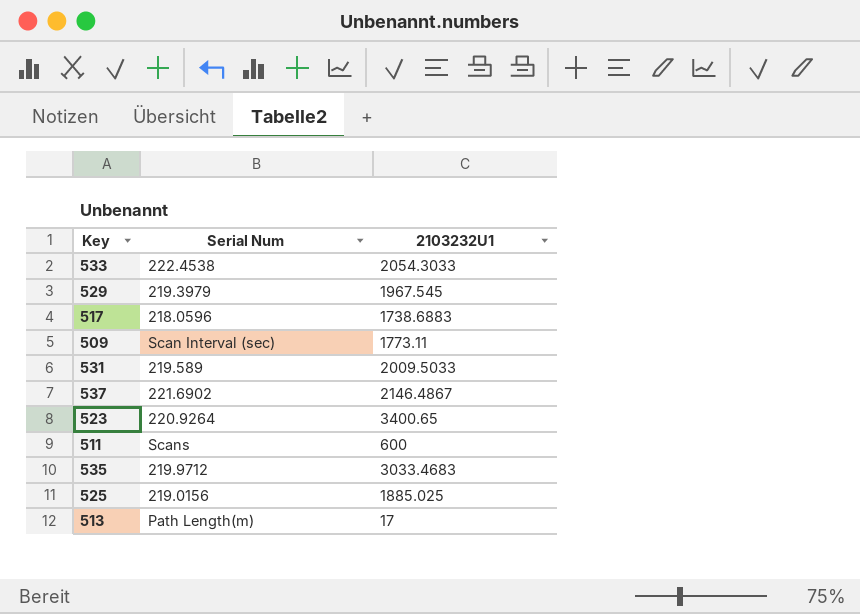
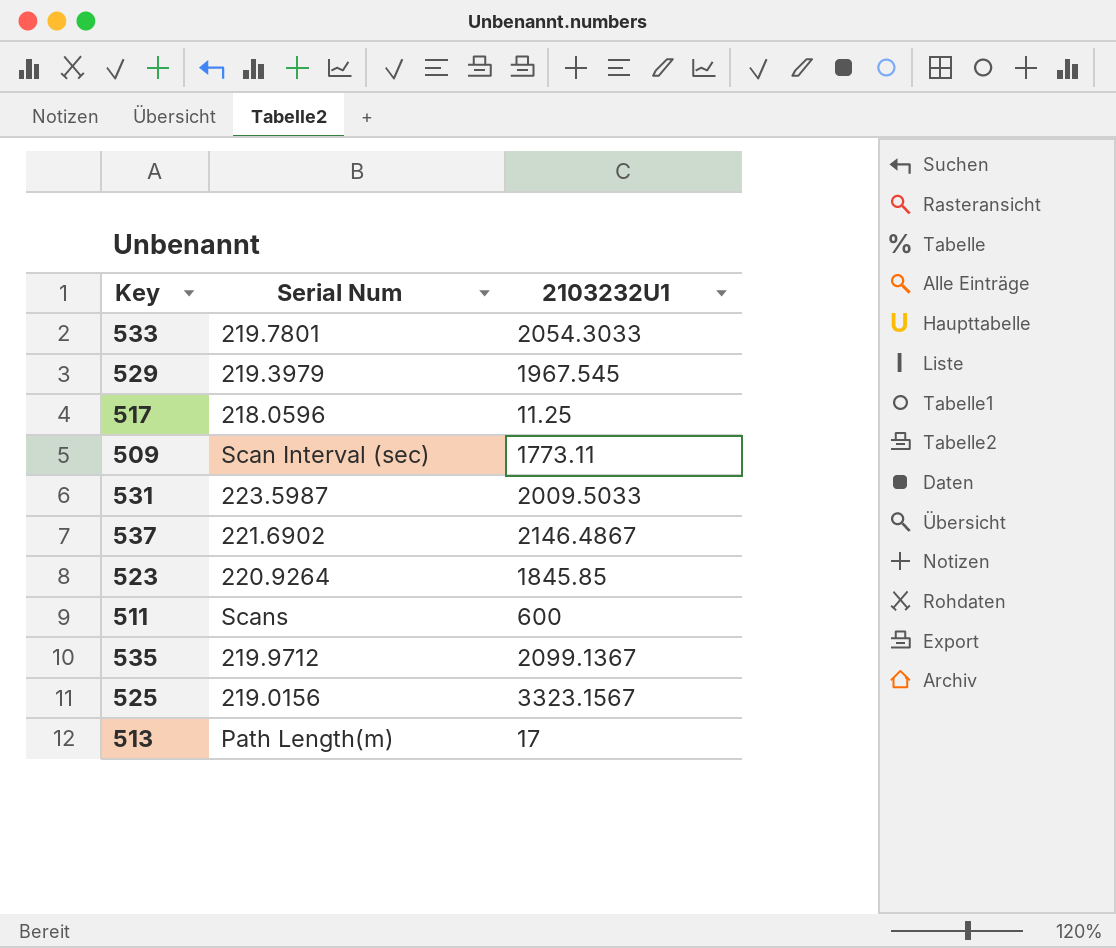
533 | Serial Num: 222.4538 -> 219.7801
517 | 2103232U1: 1738.6883 -> 11.25
531 | Serial Num: 219.589 -> 223.5987
523 | 2103232U1: 3400.65 -> 1845.85
535 | 2103232U1: 3033.4683 -> 2099.1367
525 | 2103232U1: 1885.025 -> 3323.1567

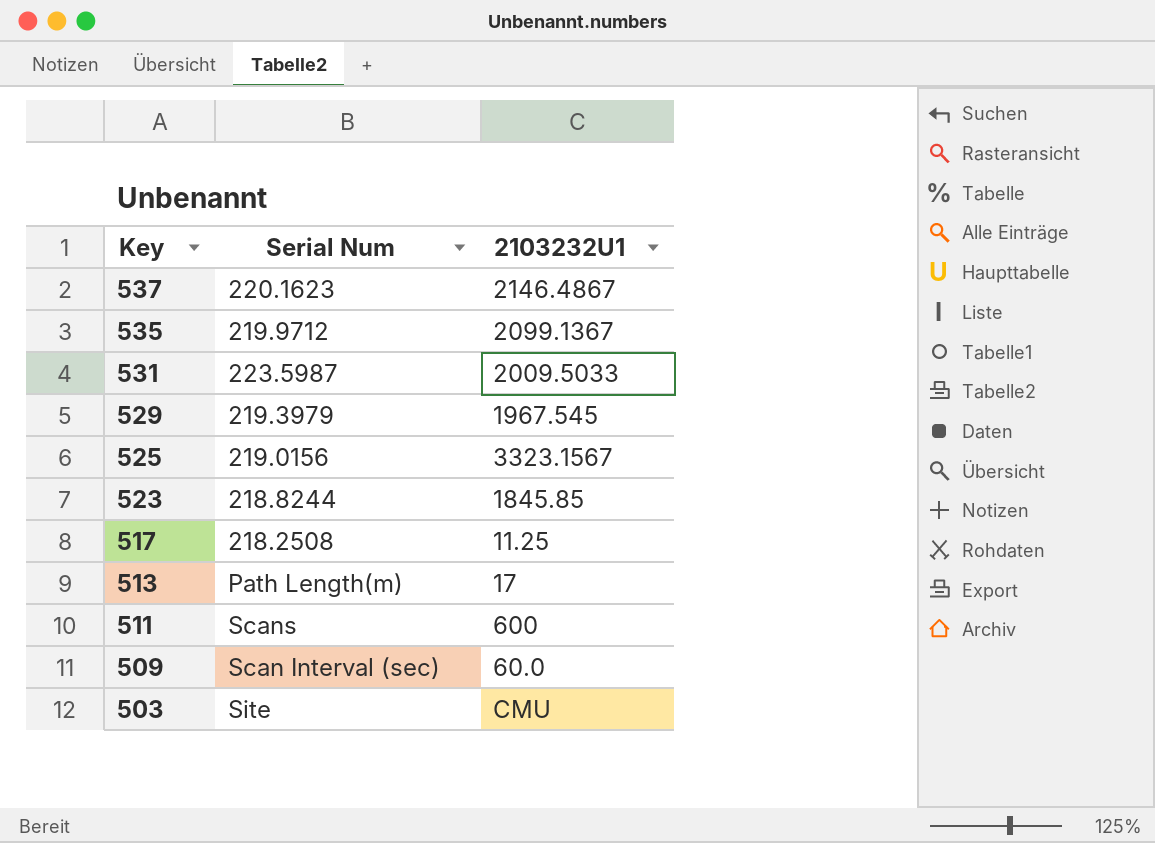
row order: none -> Key descending
row 533: 219.7801 | 2054.3033 -> none
537 | Serial Num: 221.6902 -> 220.1623
523 | Serial Num: 220.9264 -> 218.8244
517 | Serial Num: 218.0596 -> 218.2508
509 | 2103232U1: 1773.11 -> 60.0
row 503: none -> Site | CMU

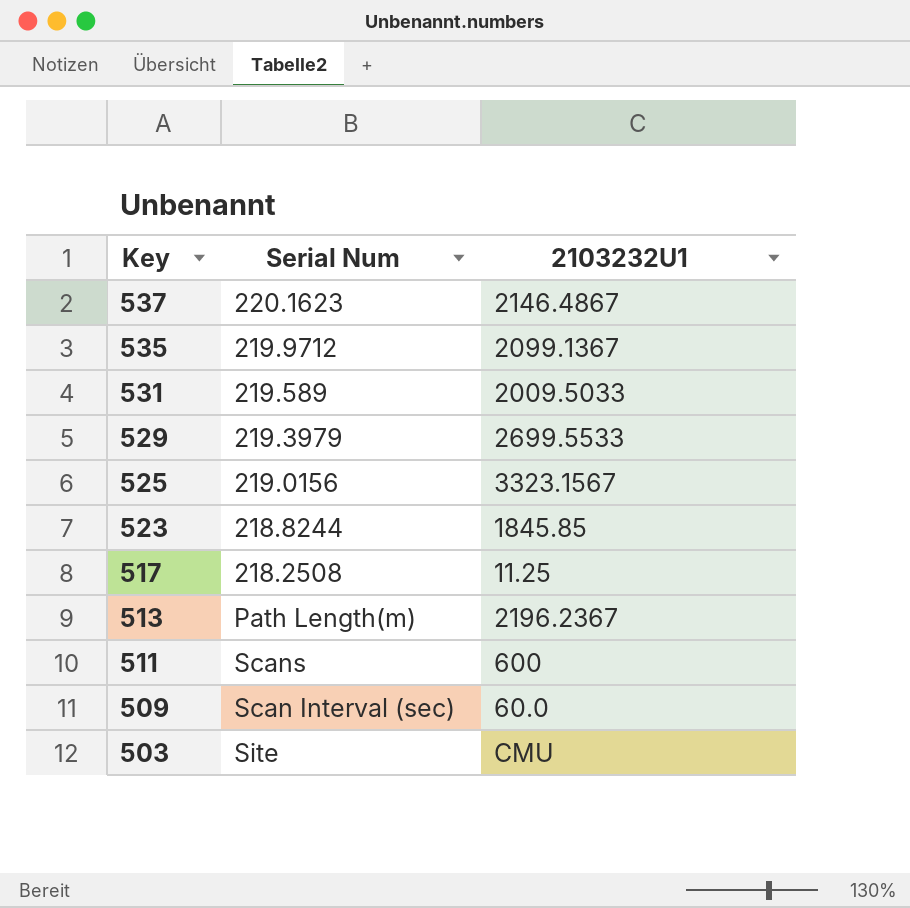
531 | Serial Num: 223.5987 -> 219.589
529 | 2103232U1: 1967.545 -> 2699.5533
513 | 2103232U1: 17 -> 2196.2367

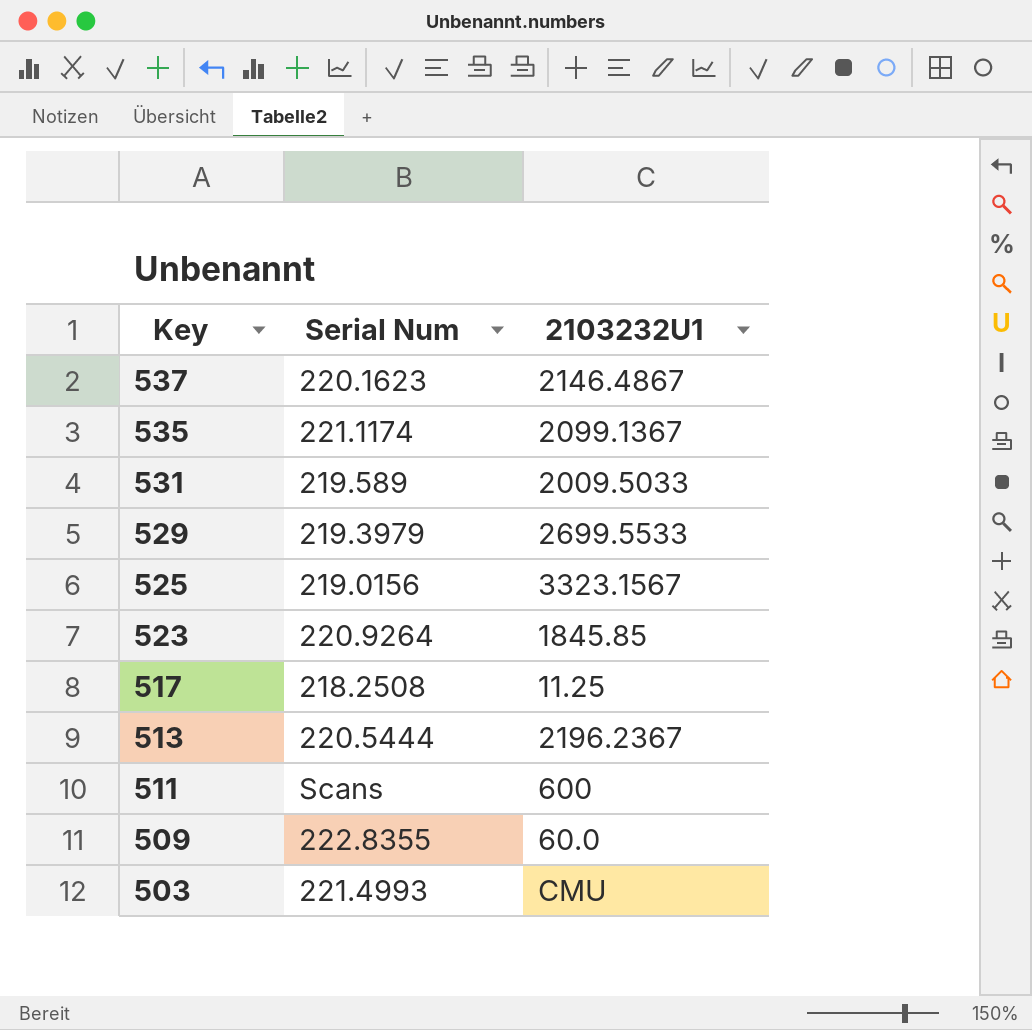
535 | Serial Num: 219.9712 -> 221.1174
523 | Serial Num: 218.8244 -> 220.9264
513 | Serial Num: Path Length(m) -> 220.5444
509 | Serial Num: Scan Interval (sec) -> 222.8355
503 | Serial Num: Site -> 221.4993

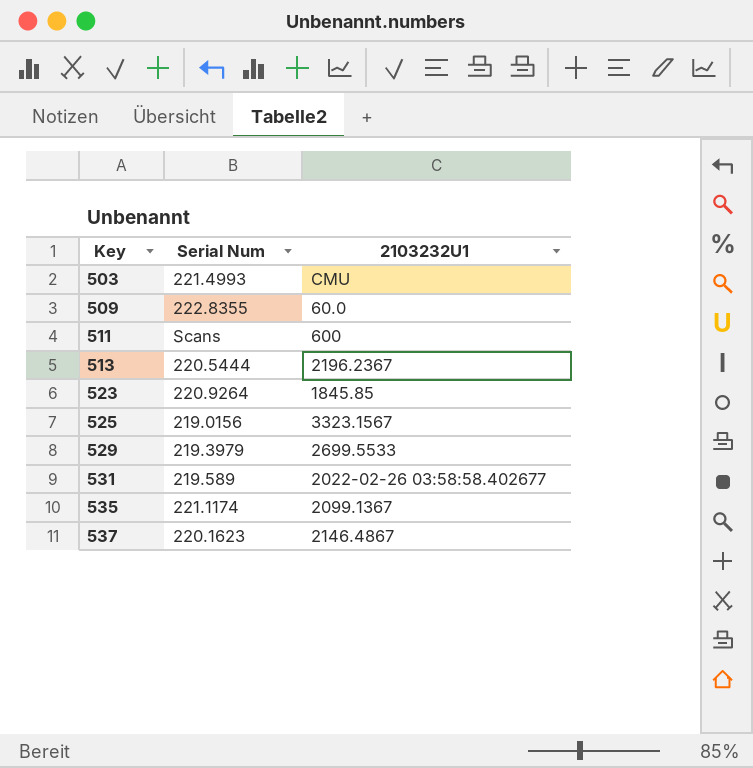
row order: Key descending -> Key ascending
row 517: 218.2508 | 11.25 -> none
531 | 2103232U1: 2009.5033 -> 2022-02-26 03:58:58.402677

